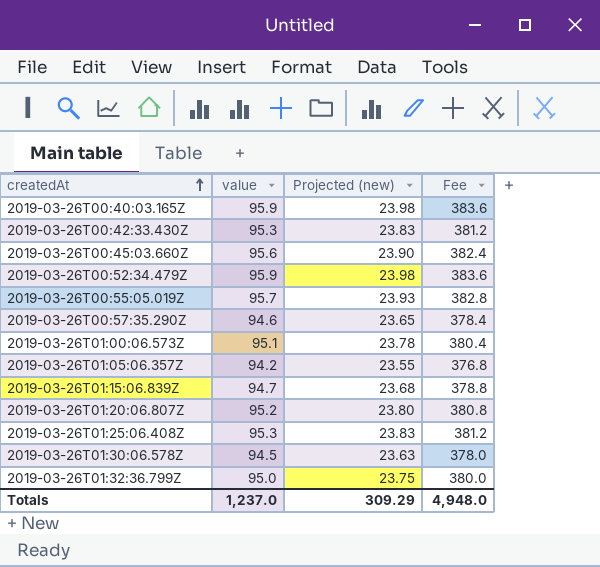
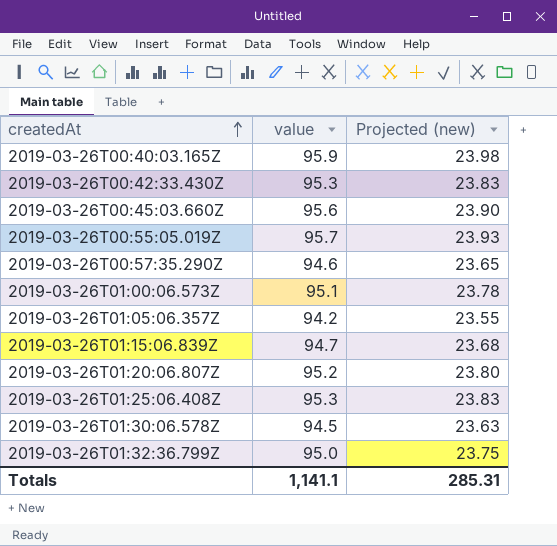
column Fee | formula: [value] * 4 -> none
row 2019-03-26T00:52:34.479Z: 95.9 | 23.98 | 383.6 -> none
Totals | value: 1,237.0 -> 1,141.1
Totals | Projected (new): 309.29 -> 285.31

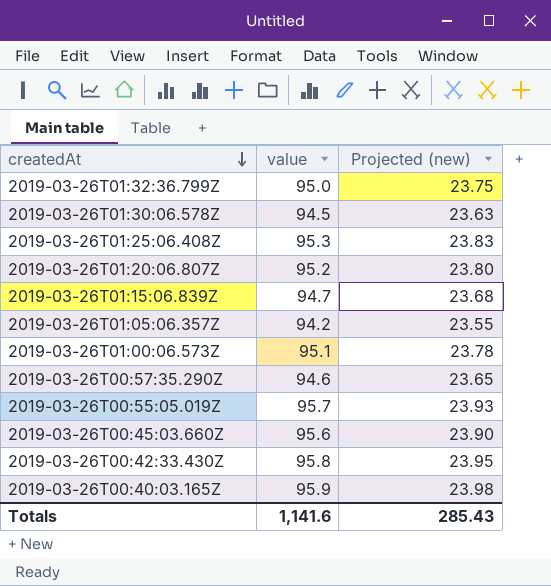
row order: createdAt ascending -> createdAt descending
2019-03-26T00:42:33.430Z | value: 95.3 -> 95.8
2019-03-26T00:42:33.430Z | Projected (new): 23.83 -> 23.95
Totals | value: 1,141.1 -> 1,141.6
Totals | Projected (new): 285.31 -> 285.43

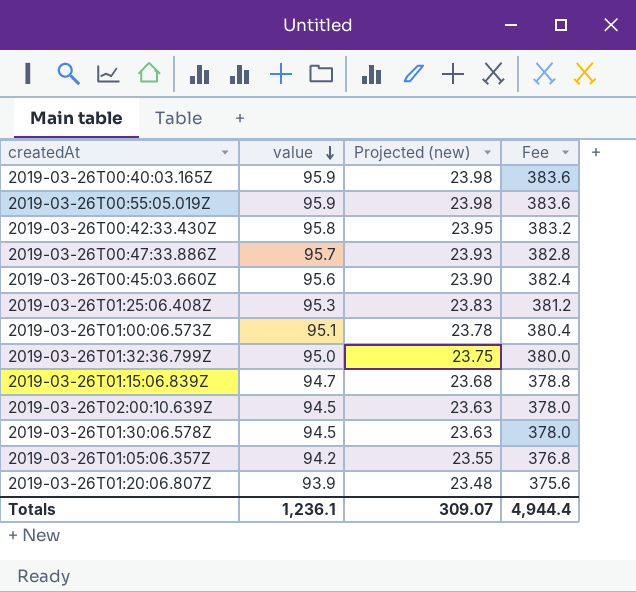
row order: createdAt descending -> value descending
column Fee | formula: none -> [value] * 4
row 2019-03-26T00:57:35.290Z: 94.6 | 23.65 -> none
2019-03-26T00:55:05.019Z | value: 95.7 -> 95.9
2019-03-26T00:55:05.019Z | Projected (new): 23.93 -> 23.98
row 2019-03-26T00:47:33.886Z: none -> 95.7 | 23.93 | 382.8
row 2019-03-26T02:00:10.639Z: none -> 94.5 | 23.63 | 378.0
2019-03-26T01:20:06.807Z | value: 95.2 -> 93.9
2019-03-26T01:20:06.807Z | Projected (new): 23.80 -> 23.48
Totals | value: 1,141.6 -> 1,236.1
Totals | Projected (new): 285.43 -> 309.07

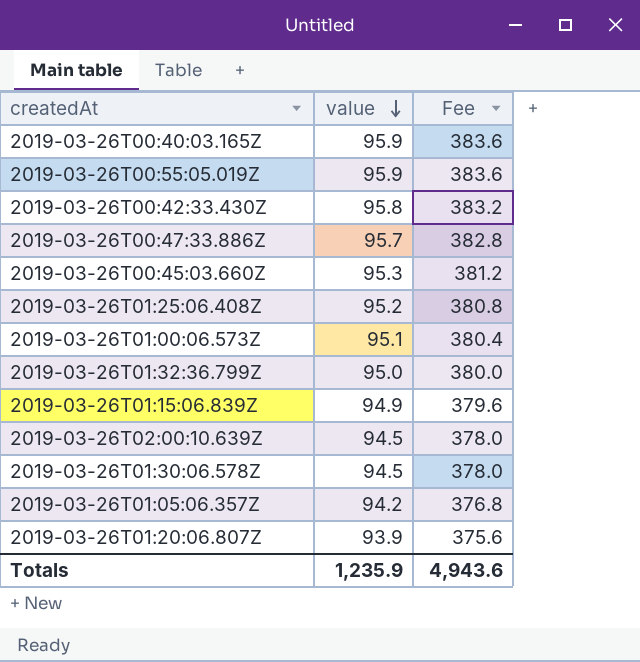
column Projected (new) | formula: [value] * 0.25 -> none
2019-03-26T00:45:03.660Z | value: 95.6 -> 95.3
2019-03-26T00:45:03.660Z | Fee: 382.4 -> 381.2
2019-03-26T01:25:06.408Z | value: 95.3 -> 95.2
2019-03-26T01:25:06.408Z | Fee: 381.2 -> 380.8
2019-03-26T01:15:06.839Z | value: 94.7 -> 94.9
2019-03-26T01:15:06.839Z | Fee: 378.8 -> 379.6
Totals | value: 1,236.1 -> 1,235.9
Totals | Fee: 4,944.4 -> 4,943.6

